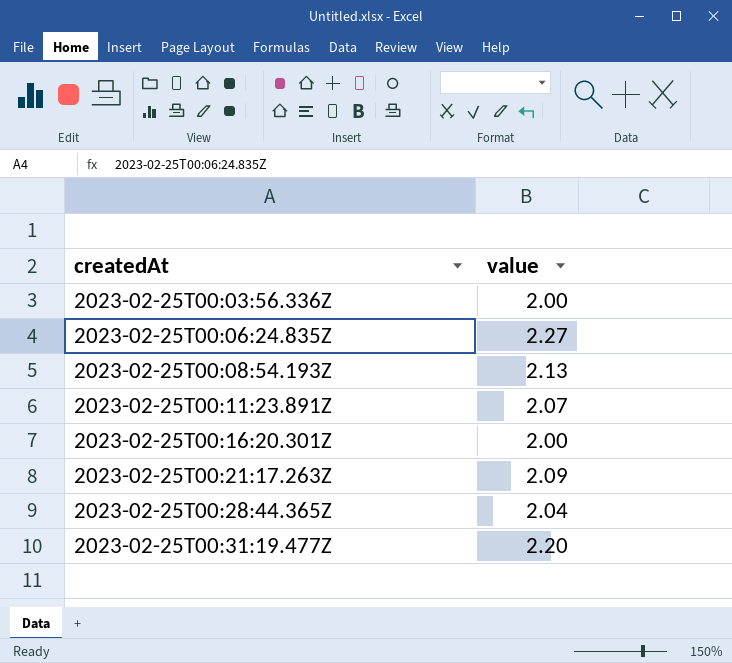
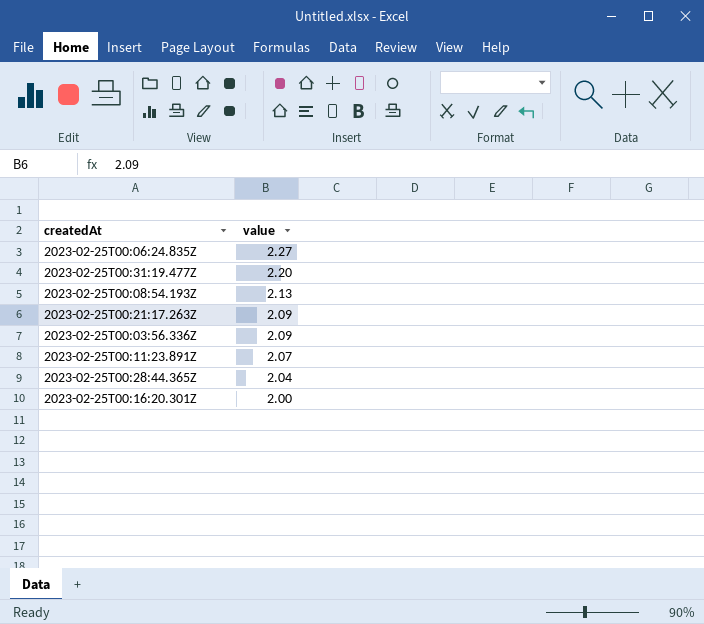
row order: createdAt ascending -> value descending
2023-02-25T00:03:56.336Z | value: 2.00 -> 2.09

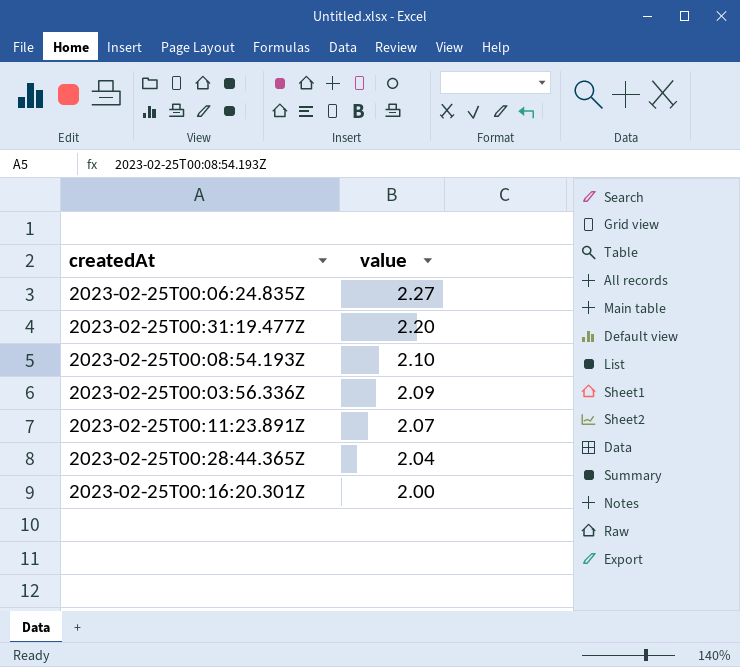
row 2023-02-25T00:21:17.263Z: 2.09 -> none
2023-02-25T00:08:54.193Z | value: 2.13 -> 2.10

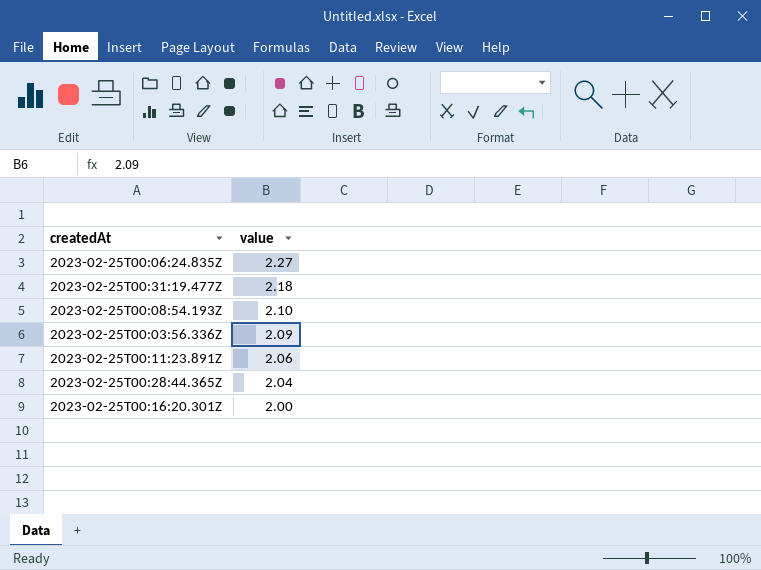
2023-02-25T00:31:19.477Z | value: 2.20 -> 2.18
2023-02-25T00:11:23.891Z | value: 2.07 -> 2.06

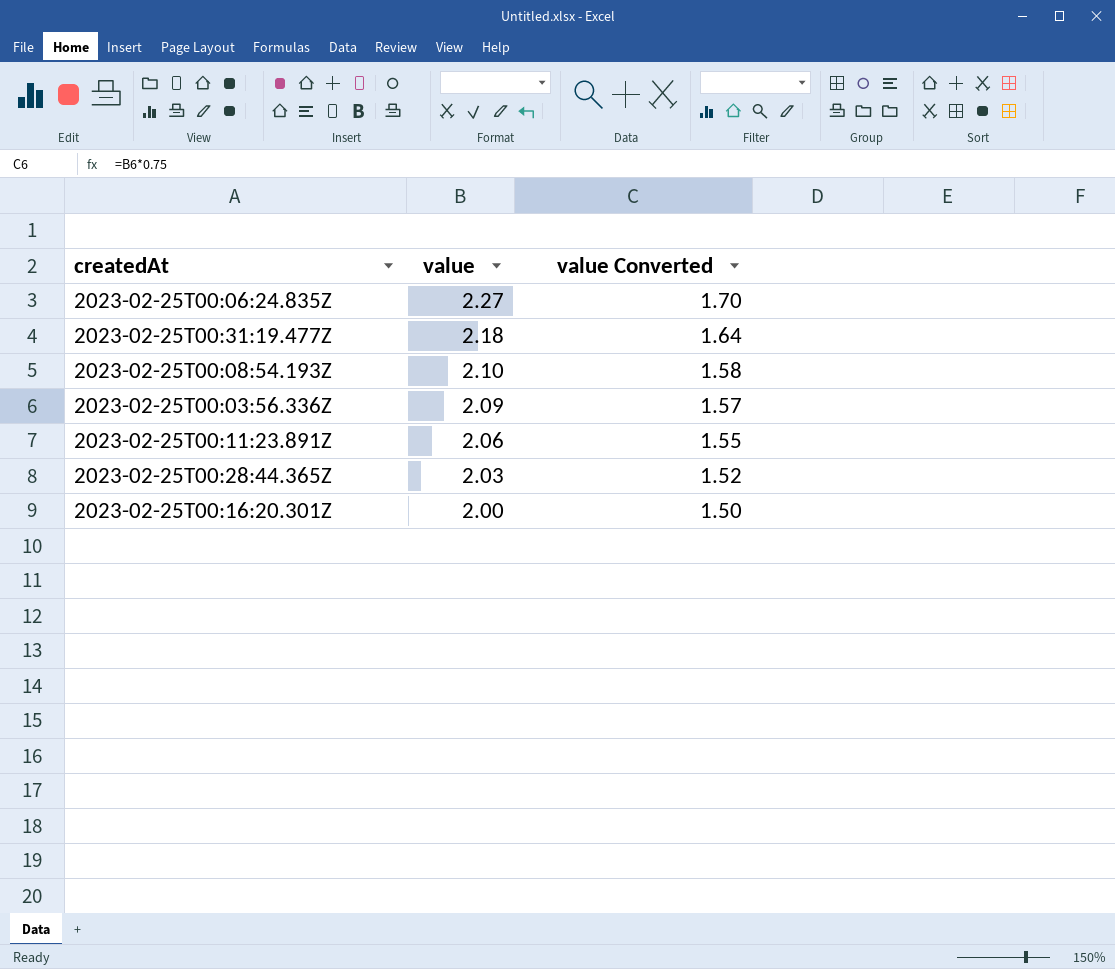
column value Converted | formula: none -> [value] * 0.75
2023-02-25T00:28:44.365Z | value: 2.04 -> 2.03

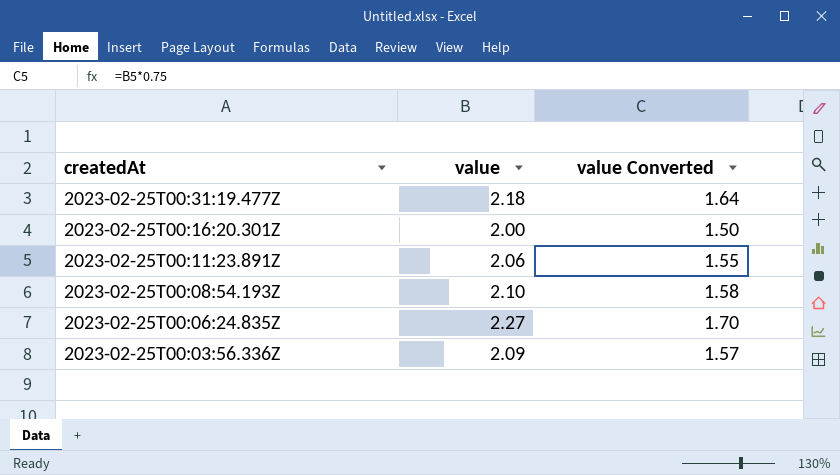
row order: value descending -> createdAt descending
row 2023-02-25T00:28:44.365Z: 2.03 | 1.52 -> none

